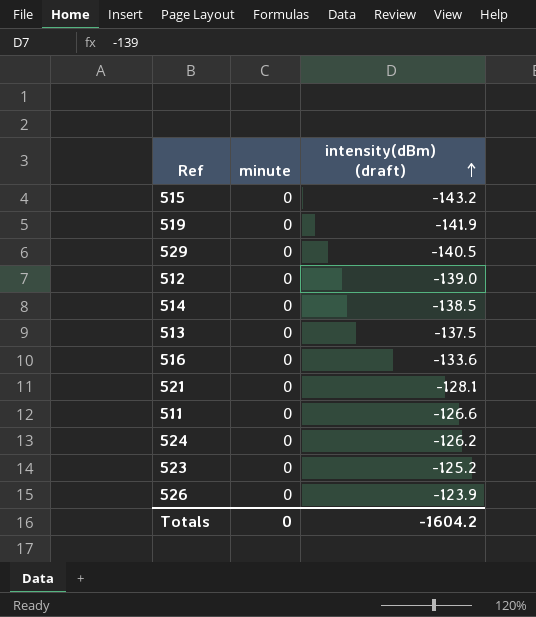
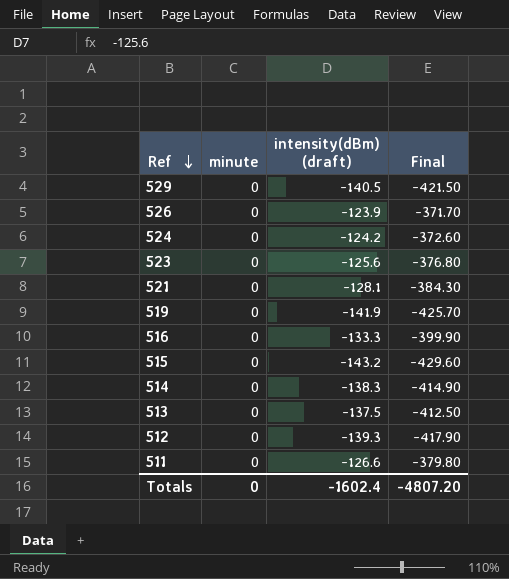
row order: intensity(dBm) (draft) ascending -> Ref descending
column Final | formula: none -> [intensity(dBm) (draft)] * 3
524 | intensity(dBm) (draft): -126.2 -> -124.2
523 | intensity(dBm) (draft): -125.2 -> -125.6
516 | intensity(dBm) (draft): -133.6 -> -133.3
514 | intensity(dBm) (draft): -138.5 -> -138.3
512 | intensity(dBm) (draft): -139.0 -> -139.3
Totals | intensity(dBm) (draft): -1604.2 -> -1602.4

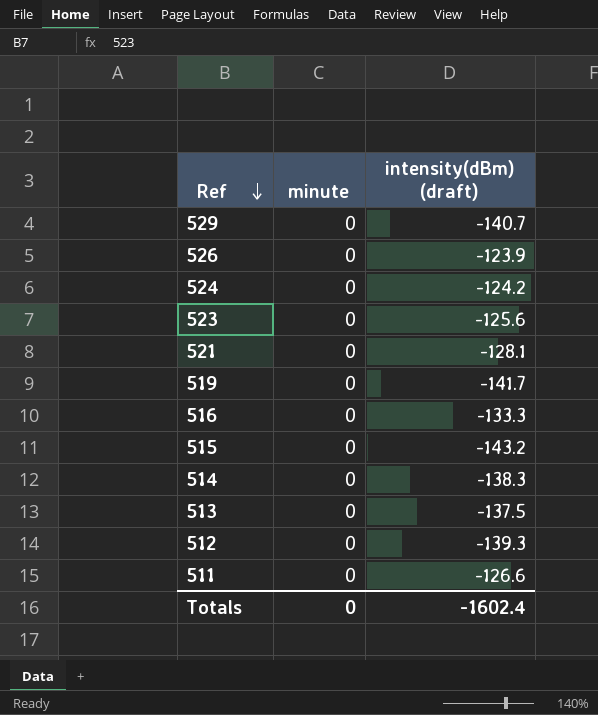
column Final | formula: [intensity(dBm) (draft)] * 3 -> none
529 | intensity(dBm) (draft): -140.5 -> -140.7
519 | intensity(dBm) (draft): -141.9 -> -141.7

